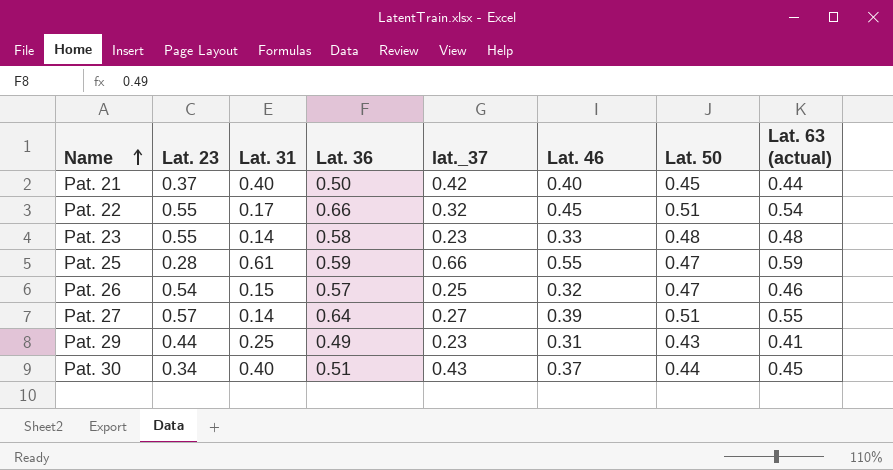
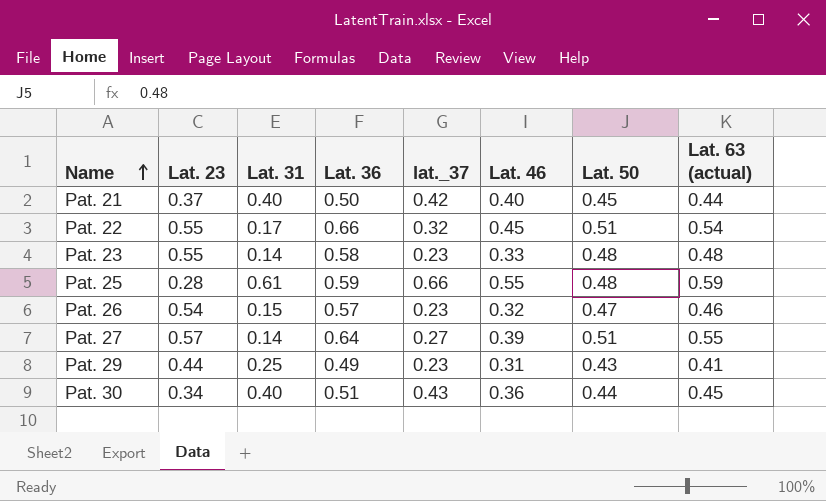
Pat. 25 | Lat. 50: 0.47 -> 0.48
Pat. 26 | lat._37: 0.25 -> 0.23
Pat. 30 | Lat. 46: 0.37 -> 0.36

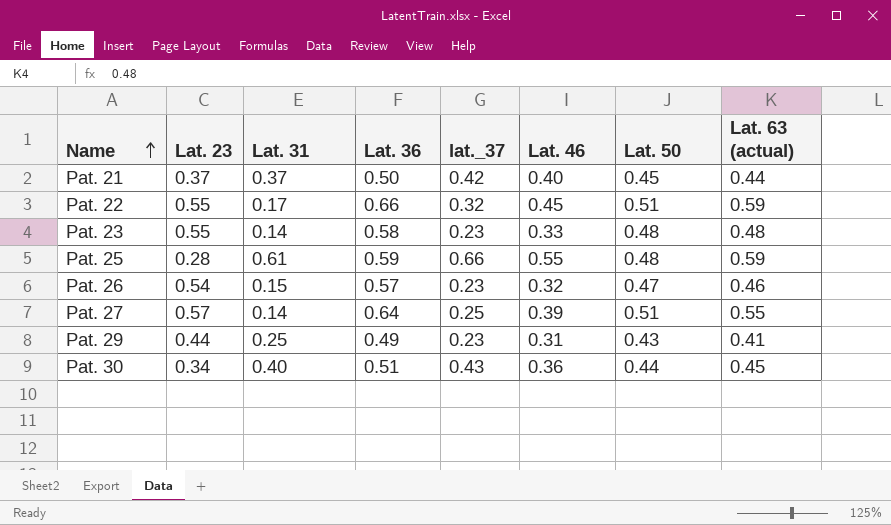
Pat. 21 | Lat. 31: 0.40 -> 0.37
Pat. 22 | Lat. 63 (actual): 0.54 -> 0.59
Pat. 27 | lat._37: 0.27 -> 0.25

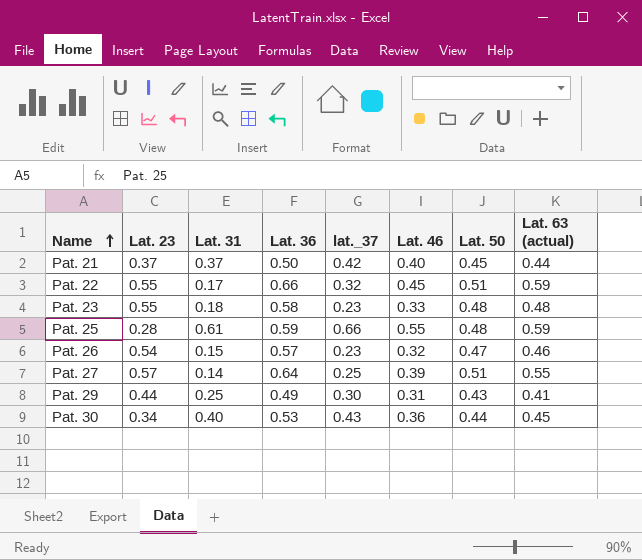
Pat. 23 | Lat. 31: 0.14 -> 0.18
Pat. 29 | lat._37: 0.23 -> 0.30
Pat. 30 | Lat. 36: 0.51 -> 0.53

